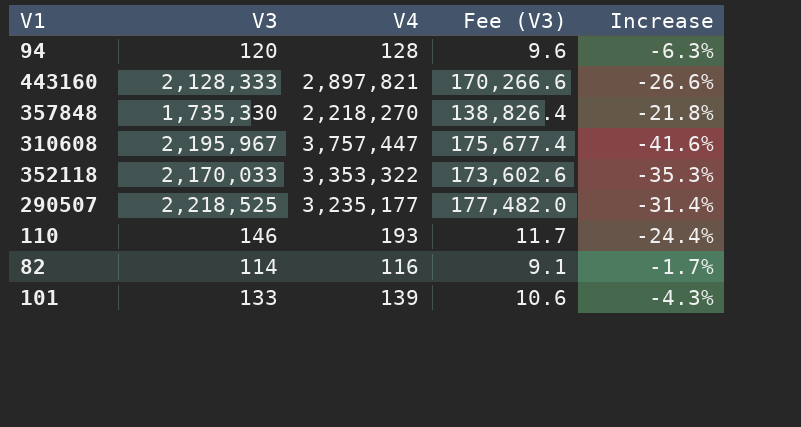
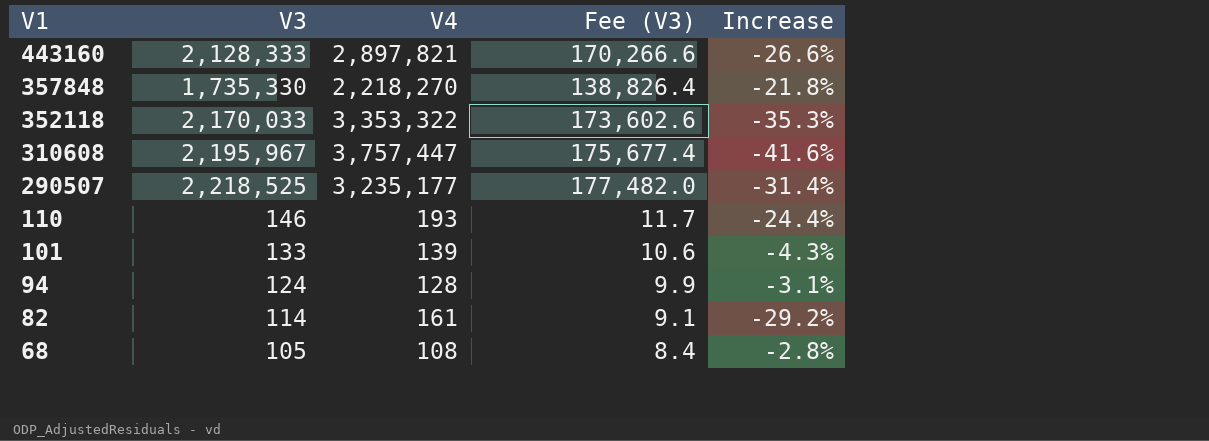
row order: none -> V1 descending
94 | V3: 120 -> 124
94 | Fee (V3): 9.6 -> 9.9
94 | Increase: -6.3% -> -3.1%
82 | V4: 116 -> 161
82 | Increase: -1.7% -> -29.2%
row 68: none -> 105 | 108 | 8.4 | -2.8%

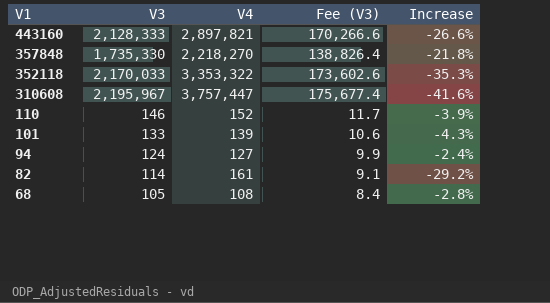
row 290507: 2,218,525 | 3,235,177 | 177,482.0 | -31.4% -> none
110 | V4: 193 -> 152
110 | Increase: -24.4% -> -3.9%
94 | V4: 128 -> 127
94 | Increase: -3.1% -> -2.4%

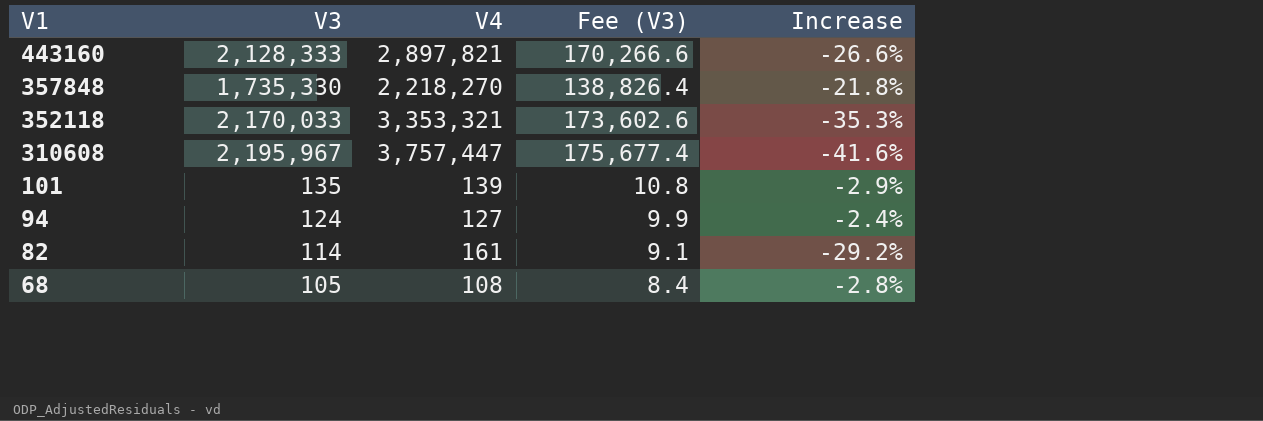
row 110: 146 | 152 | 11.7 | -3.9% -> none
352118 | V4: 3,353,322 -> 3,353,321
101 | V3: 133 -> 135
101 | Fee (V3): 10.6 -> 10.8
101 | Increase: -4.3% -> -2.9%

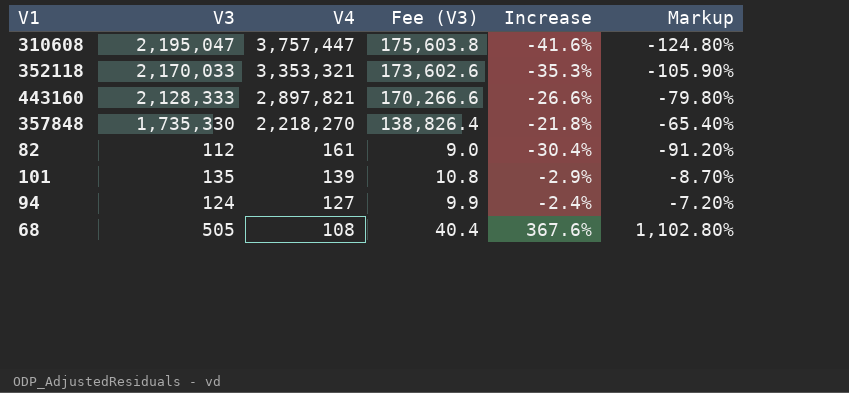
row order: V1 descending -> V4 descending
column Markup | formula: none -> [Increase] * 3
310608 | V3: 2,195,967 -> 2,195,047
310608 | Fee (V3): 175,677.4 -> 175,603.8
82 | V3: 114 -> 112
82 | Fee (V3): 9.1 -> 9.0
82 | Increase: -29.2% -> -30.4%
68 | V3: 105 -> 505
68 | Fee (V3): 8.4 -> 40.4
68 | Increase: -2.8% -> 367.6%

